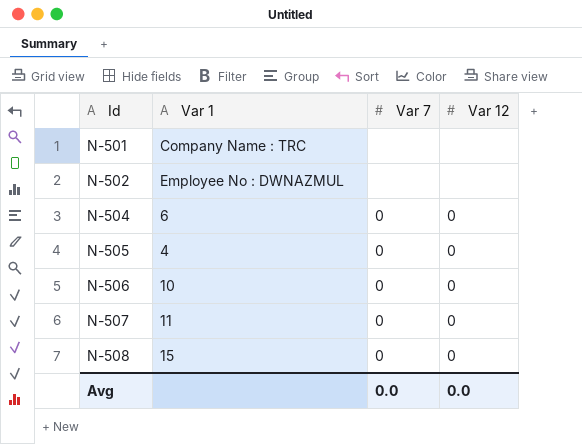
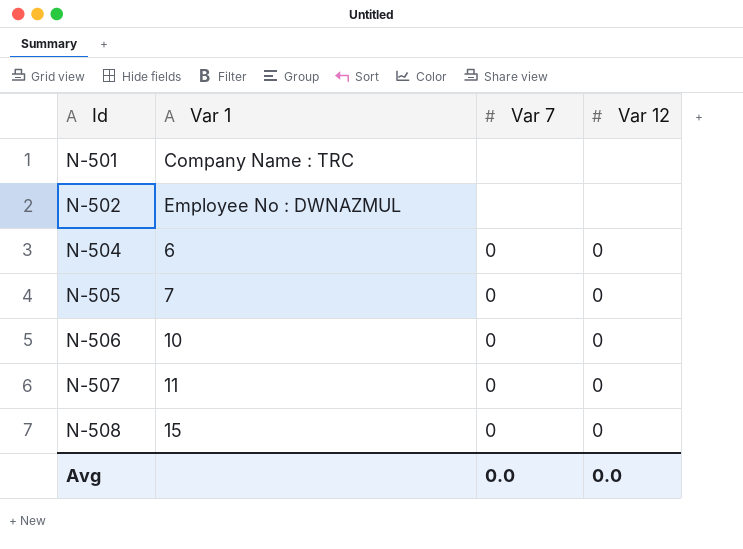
N-505 | Var 1: 4 -> 7

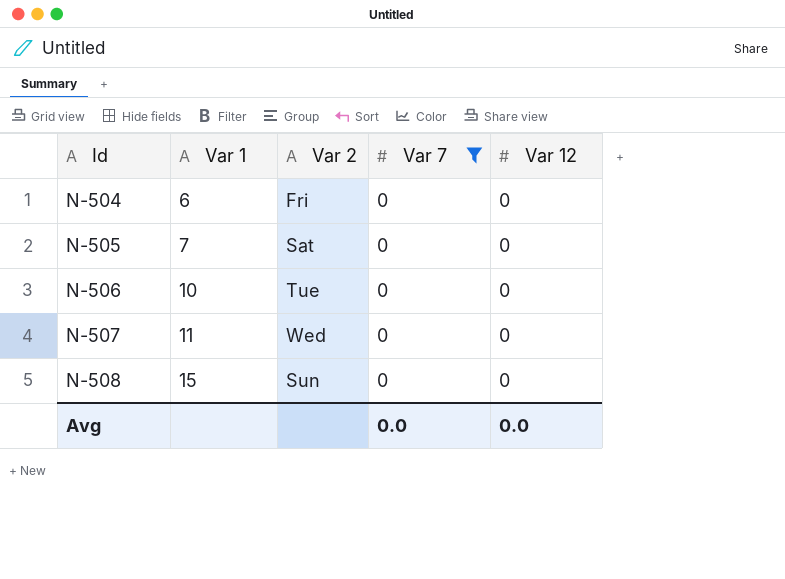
filter: none -> Var 7 = 0
column Var 2 | position: none -> 3

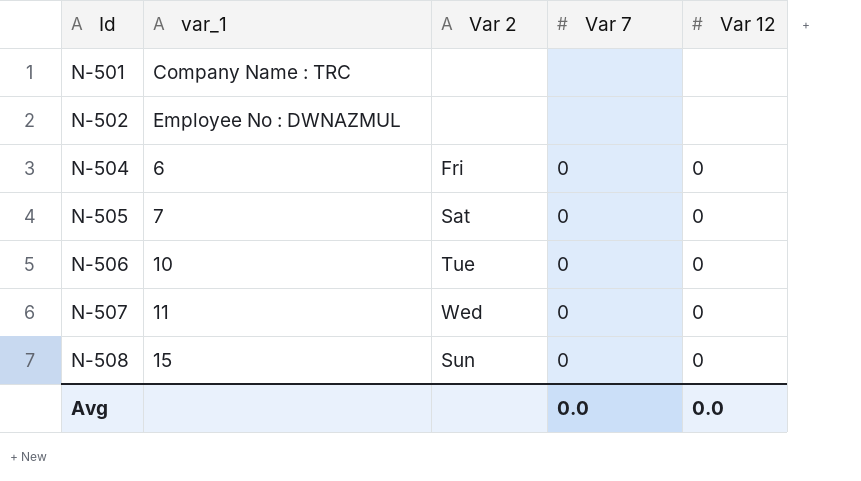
filter: Var 7 = 0 -> none
column name: Var 1 -> var_1

